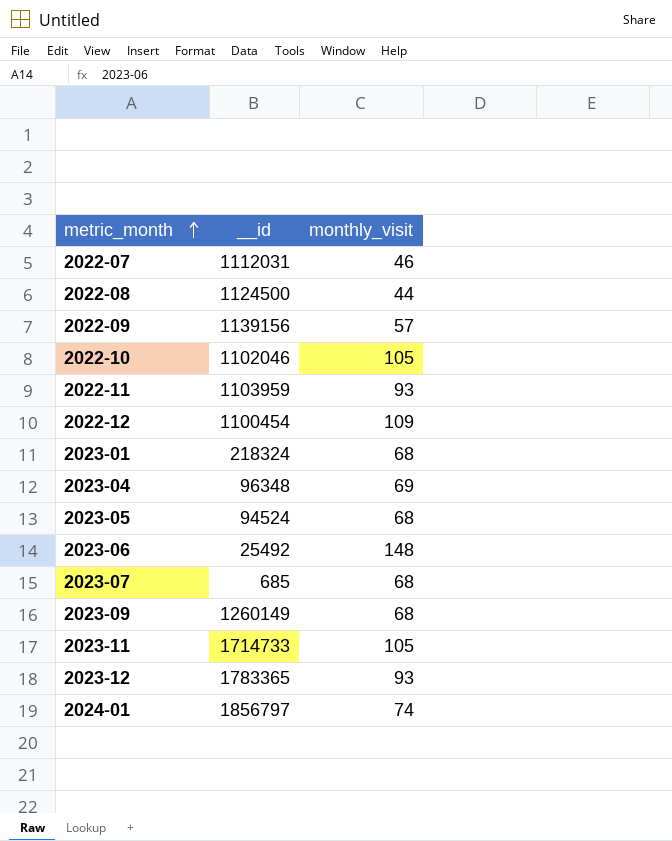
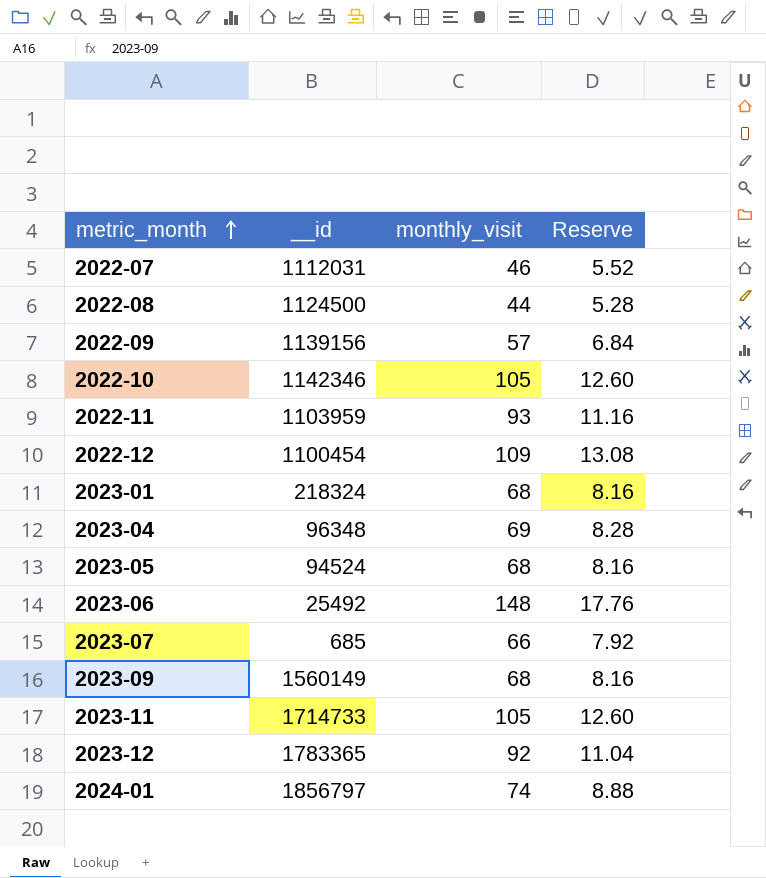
column Reserve | formula: none -> [monthly_visit] * 0.12
2022-10 | __id: 1102046 -> 1142346
2023-07 | monthly_visit: 68 -> 66
2023-09 | __id: 1260149 -> 1560149
2023-12 | monthly_visit: 93 -> 92

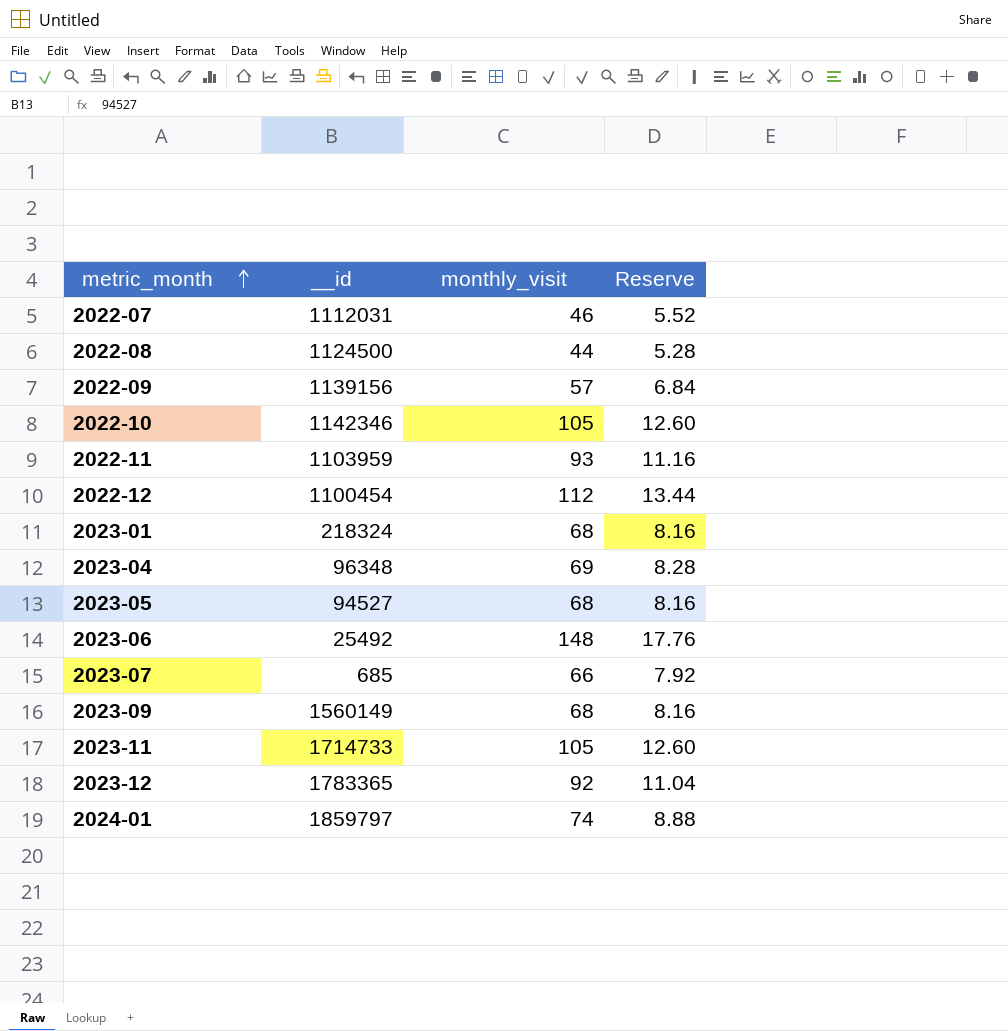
2022-12 | monthly_visit: 109 -> 112
2022-12 | Reserve: 13.08 -> 13.44
2023-05 | __id: 94524 -> 94527
2024-01 | __id: 1856797 -> 1859797

